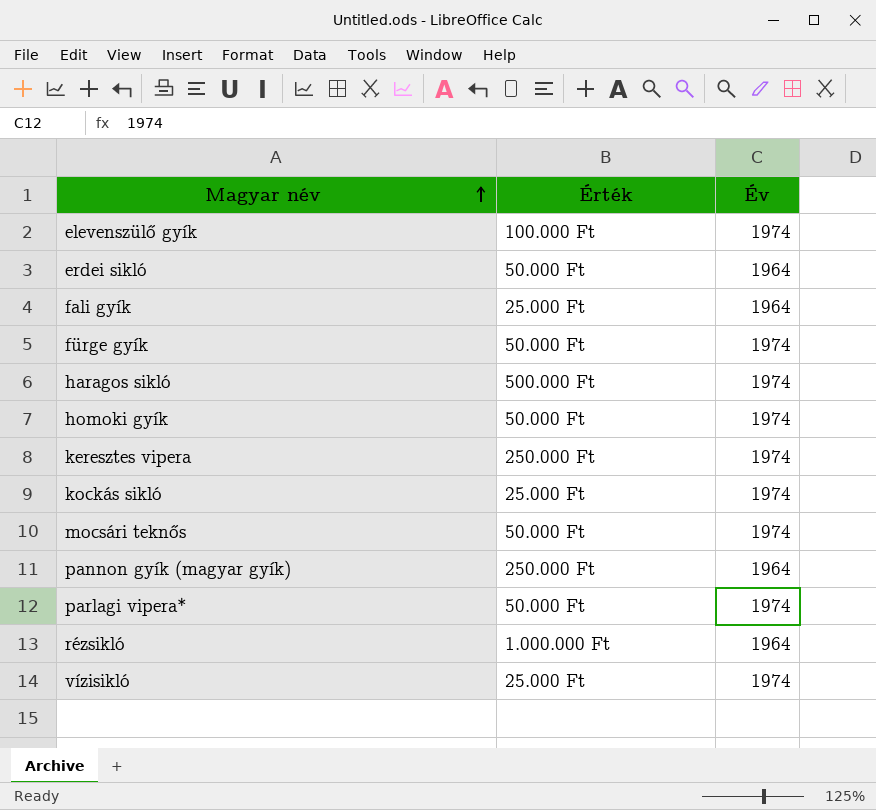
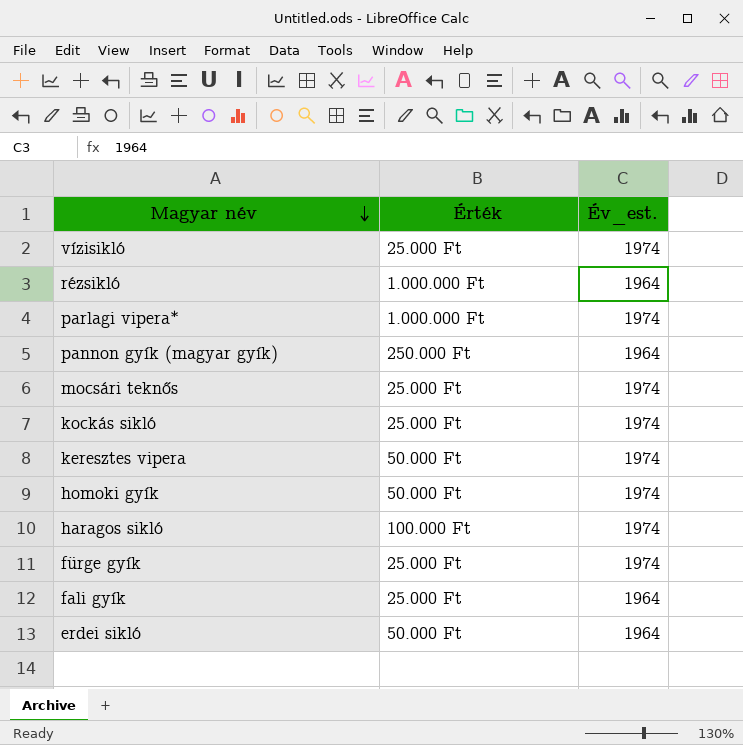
row order: Magyar név ascending -> Magyar név descending
column name: Év -> Év_est.
row elevenszülő gyík: 100.000 Ft | 1974 -> none
parlagi vipera* | Érték: 50.000 Ft -> 1.000.000 Ft
mocsári teknős | Érték: 50.000 Ft -> 25.000 Ft
keresztes vipera | Érték: 250.000 Ft -> 50.000 Ft
haragos sikló | Érték: 500.000 Ft -> 100.000 Ft
fürge gyík | Érték: 50.000 Ft -> 25.000 Ft

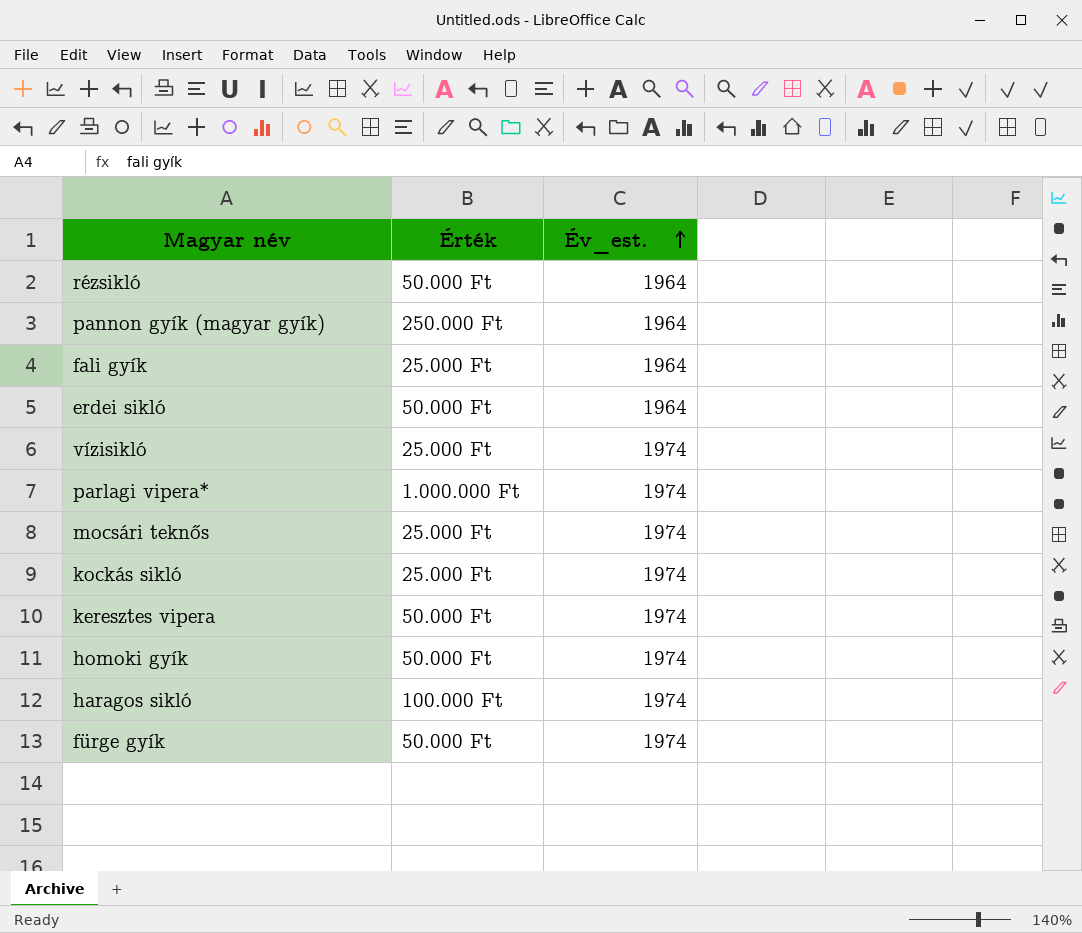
row order: Magyar név descending -> Év_est. ascending
rézsikló | Érték: 1.000.000 Ft -> 50.000 Ft
fürge gyík | Érték: 25.000 Ft -> 50.000 Ft

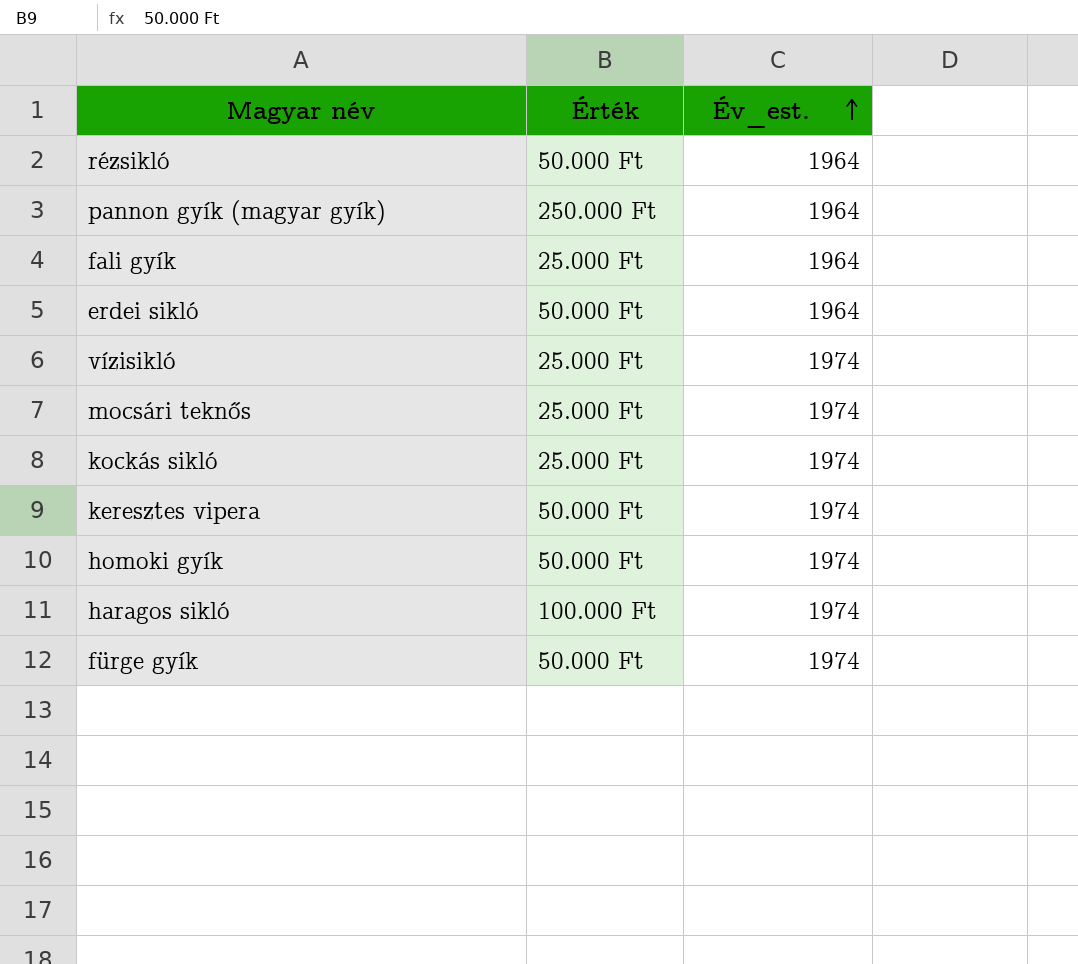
row parlagi vipera*: 1.000.000 Ft | 1974 -> none

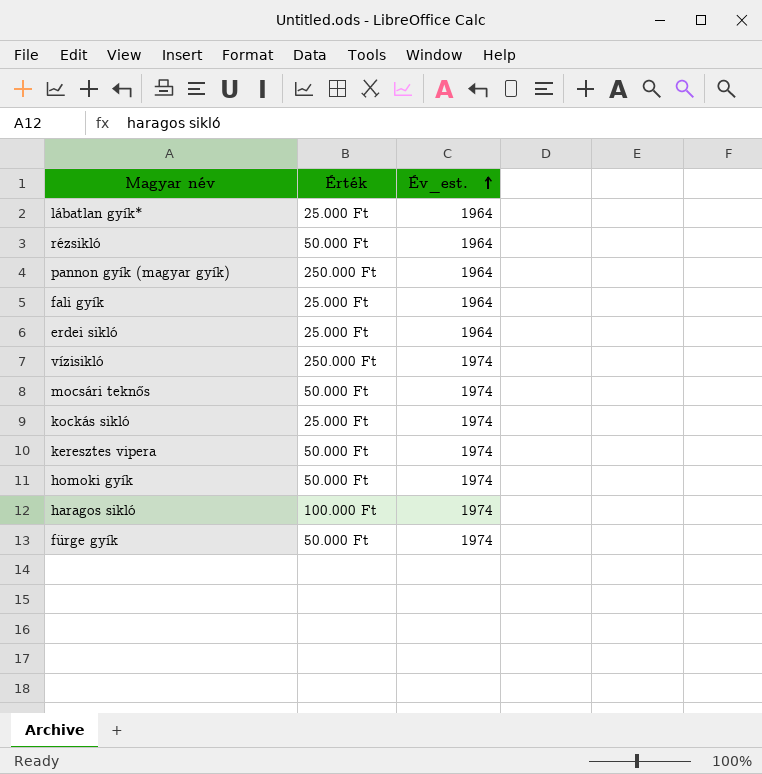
row lábatlan gyík*: none -> 25.000 Ft | 1964
erdei sikló | Érték: 50.000 Ft -> 25.000 Ft
vízisikló | Érték: 25.000 Ft -> 250.000 Ft
mocsári teknős | Érték: 25.000 Ft -> 50.000 Ft

